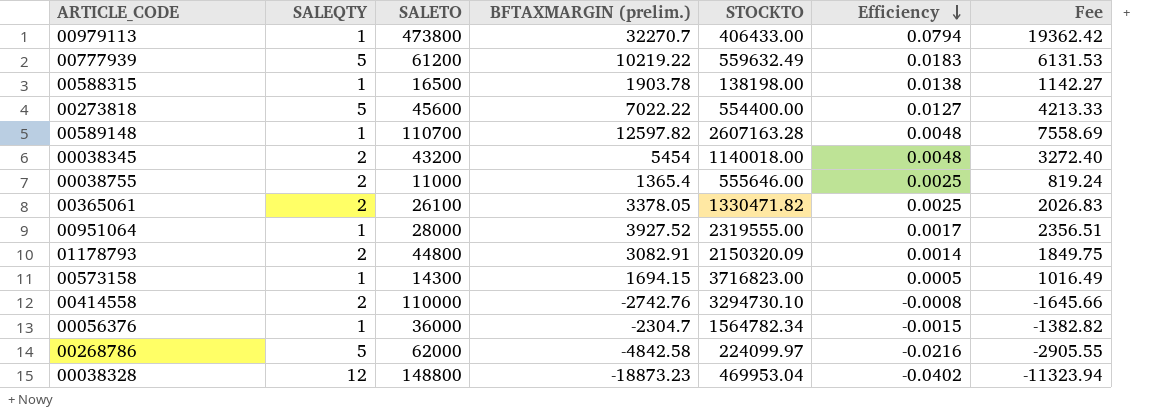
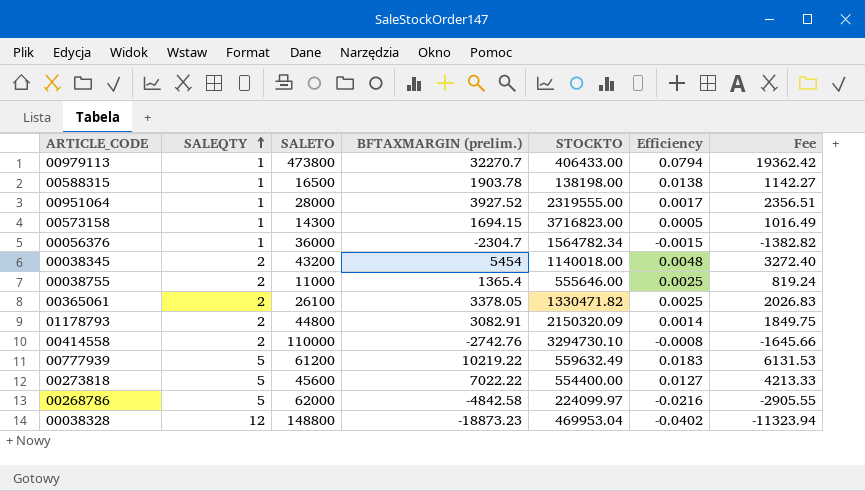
row order: Efficiency descending -> SALEQTY ascending
row 00589148: 1 | 110700 | 12597.82 | 2607163.28 | 0.0048 | 7558.69 -> none

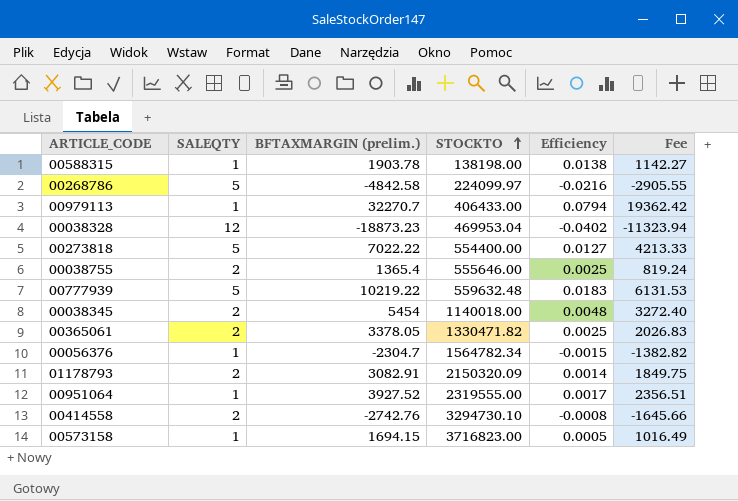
row order: SALEQTY ascending -> STOCKTO ascending
column SALETO | position: 3 -> none
00777939 | STOCKTO: 559632.49 -> 559632.48

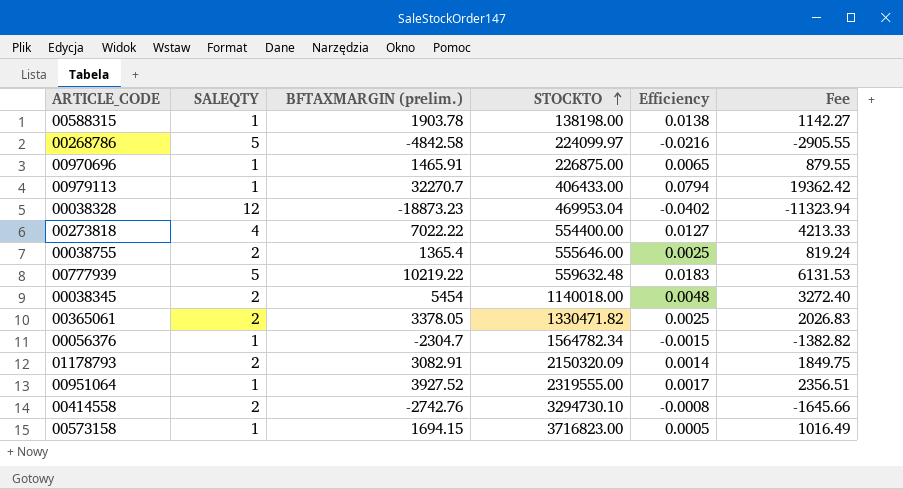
row 00970696: none -> 1 | 1465.91 | 226875.00 | 0.0065 | 879.55
00273818 | SALEQTY: 5 -> 4

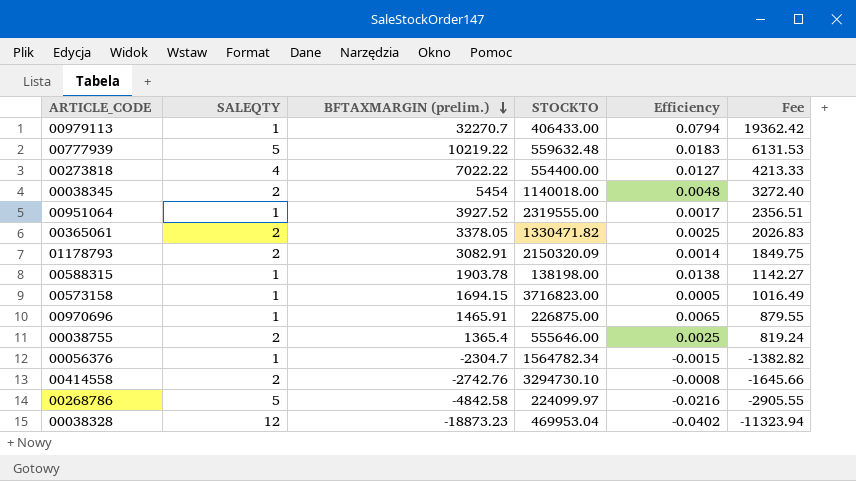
row order: STOCKTO ascending -> BFTAXMARGIN (prelim.) descending

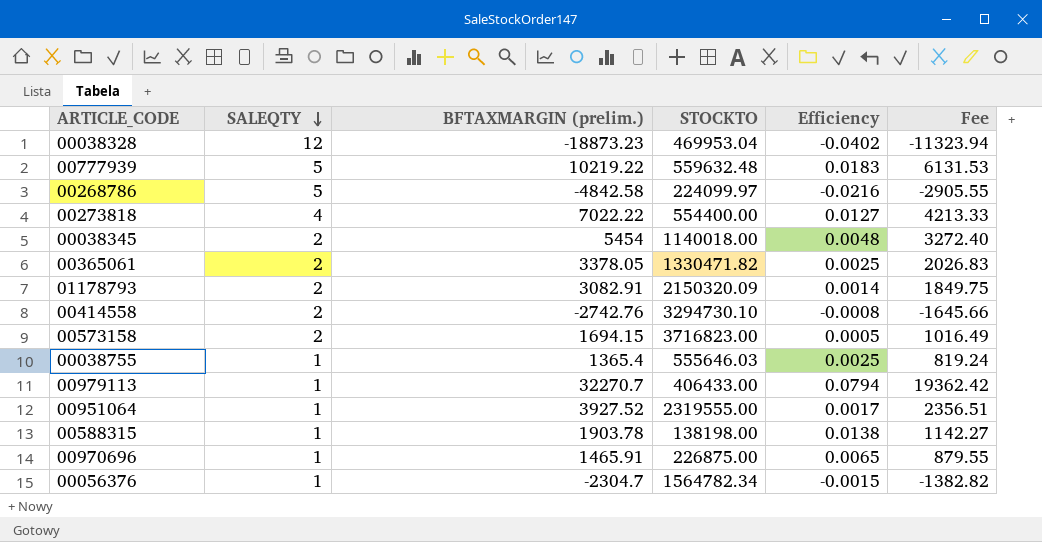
row order: BFTAXMARGIN (prelim.) descending -> SALEQTY descending
00573158 | SALEQTY: 1 -> 2
00038755 | SALEQTY: 2 -> 1
00038755 | STOCKTO: 555646.00 -> 555646.03

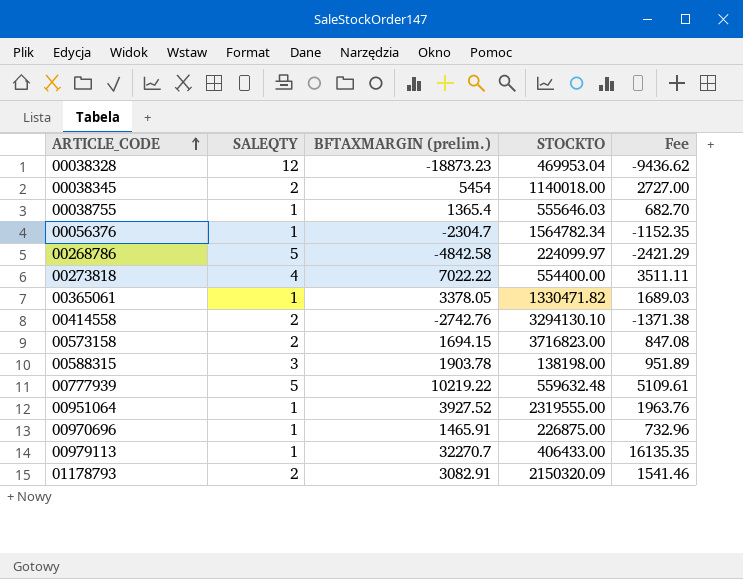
row order: SALEQTY descending -> ARTICLE_CODE ascending
column Efficiency | formula: [BFTAXMARGIN (prelim.)] / [STOCKTO] -> none
column Fee | formula: [BFTAXMARGIN (prelim.)] * 0.6 -> [BFTAXMARGIN (prelim.)] * 0.5
00365061 | SALEQTY: 2 -> 1
00414558 | STOCKTO: 3294730.10 -> 3294130.10
00588315 | SALEQTY: 1 -> 3

